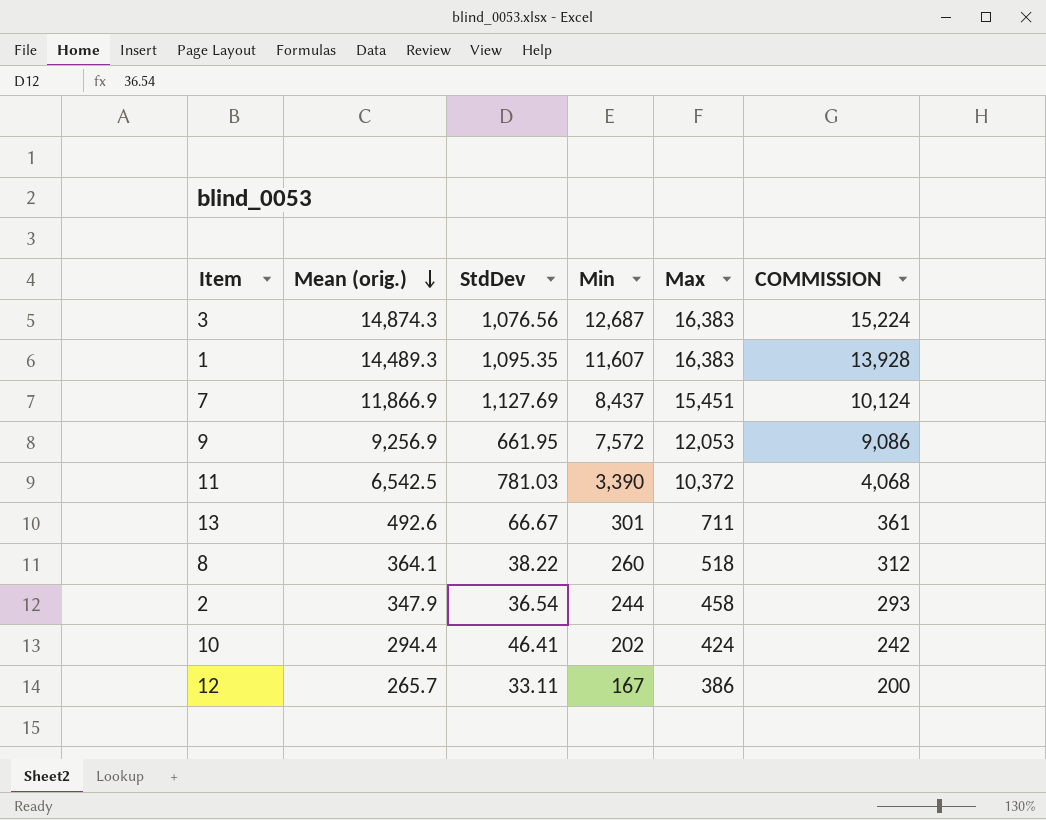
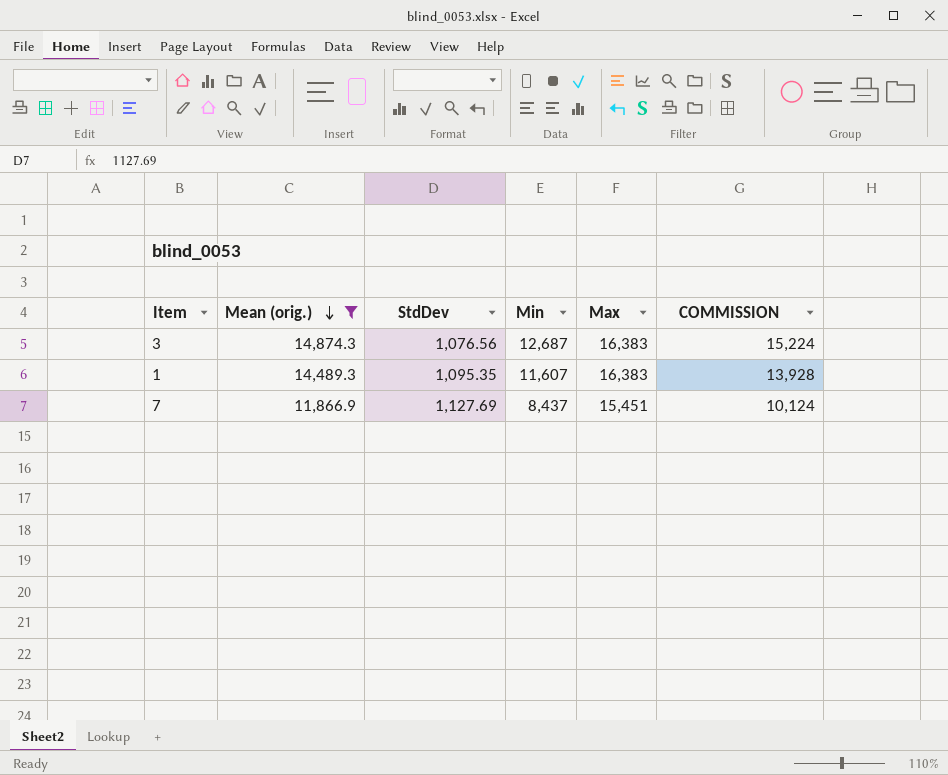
filter: none -> Mean (orig.) >= 11,866.9

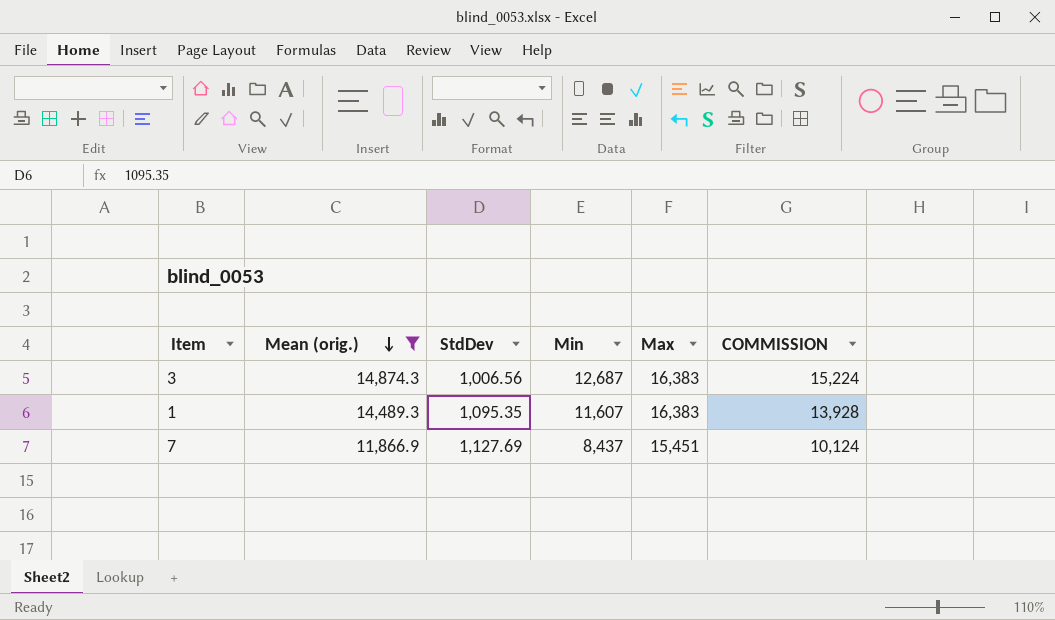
3 | StdDev: 1,076.56 -> 1,006.56

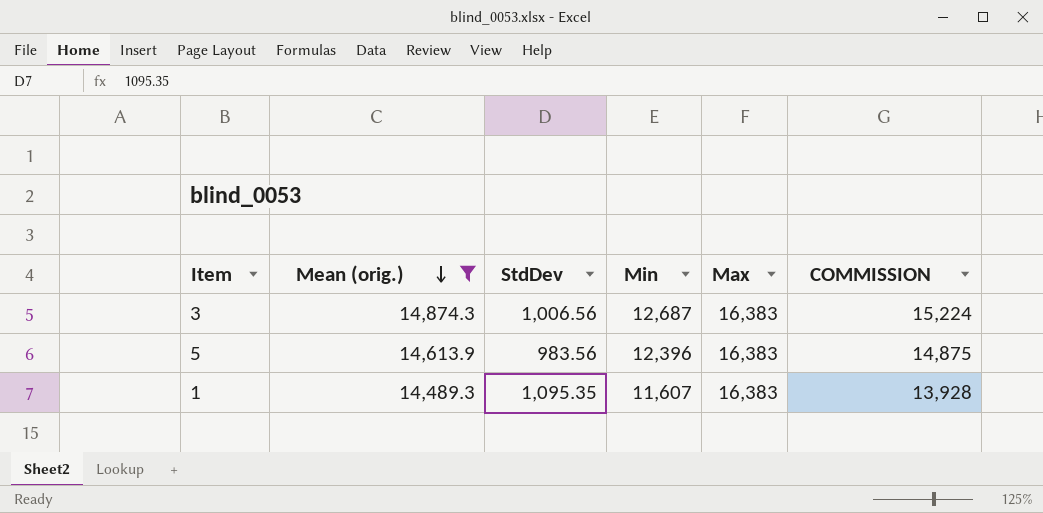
row 7: 11,866.9 | 1,127.69 | 8,437 | 15,451 | 10,124 -> none
row 5: none -> 14,613.9 | 983.56 | 12,396 | 16,383 | 14,875

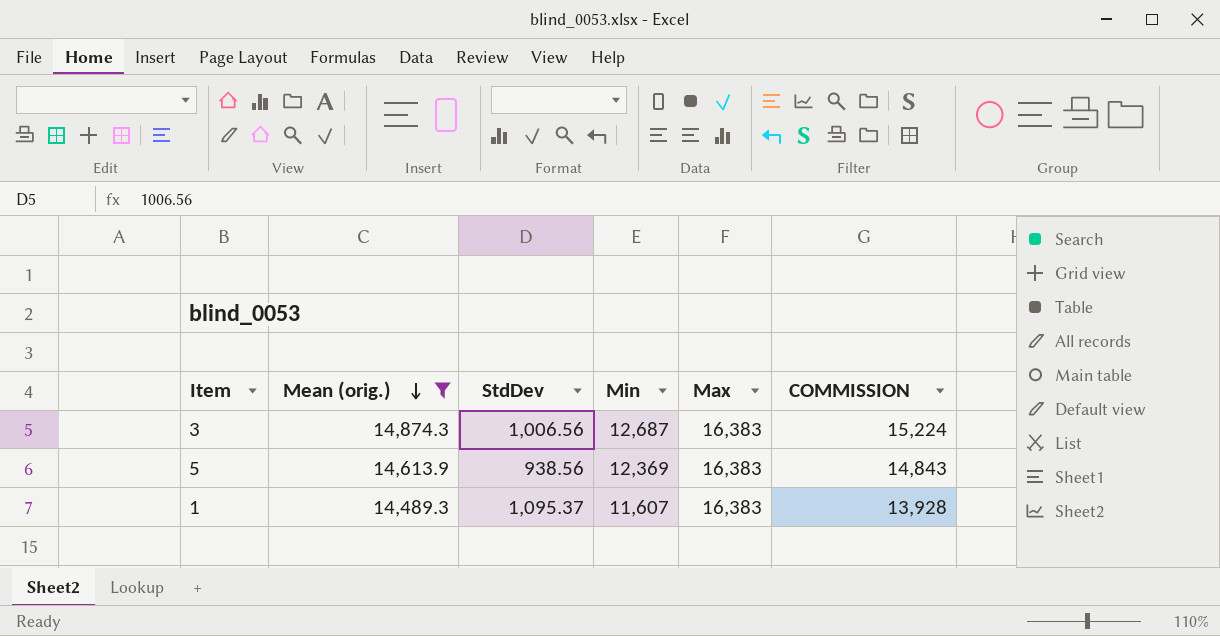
5 | StdDev: 983.56 -> 938.56
5 | Min: 12,396 -> 12,369
5 | COMMISSION: 14,875 -> 14,843
1 | StdDev: 1,095.35 -> 1,095.37

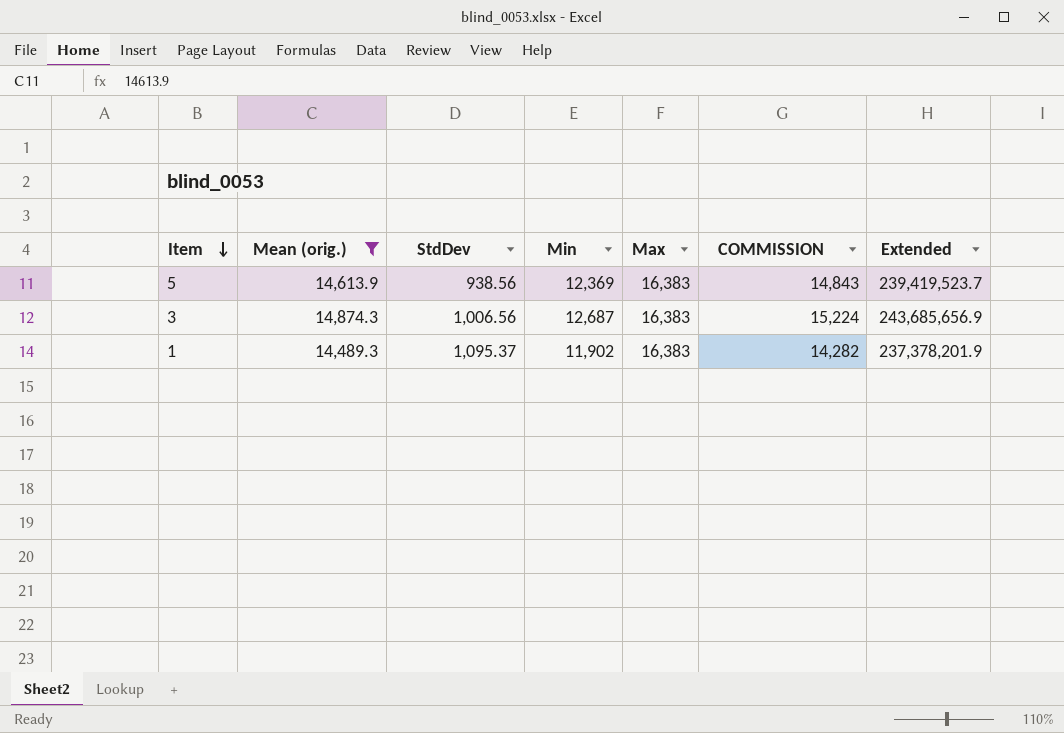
row order: Mean (orig.) descending -> Item descending
column Extended | formula: none -> [Mean (orig.)] * [Max]
1 | Min: 11,607 -> 11,902
1 | COMMISSION: 13,928 -> 14,282

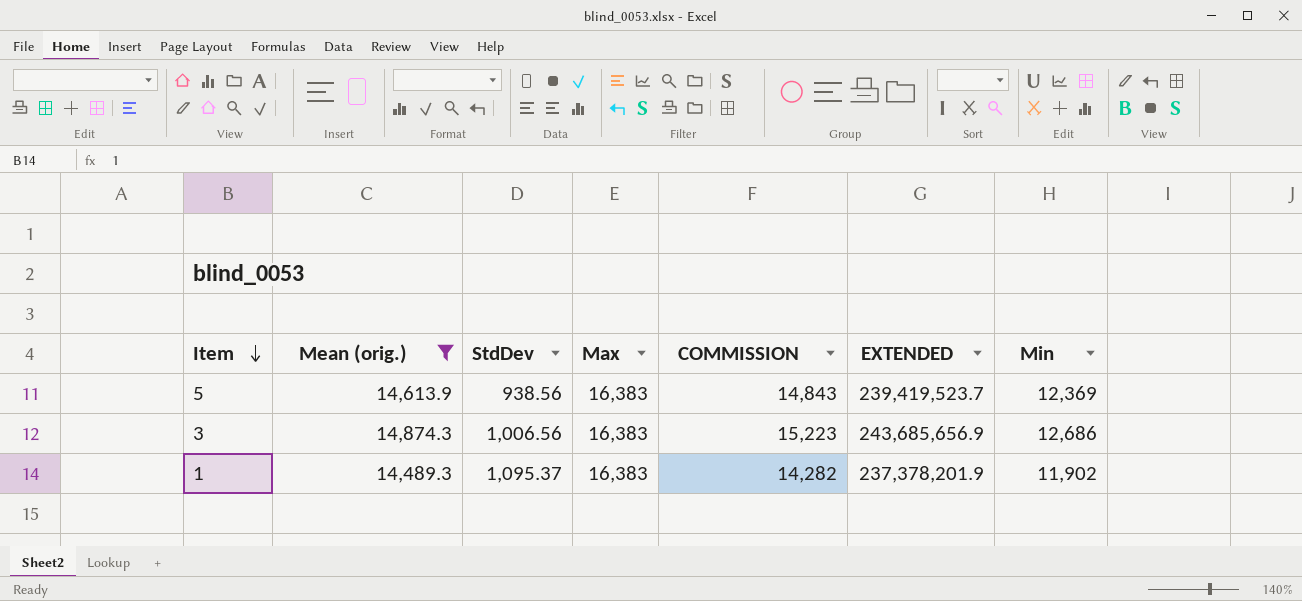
column name: Extended -> EXTENDED
column Min | position: 4 -> 7
3 | COMMISSION: 15,224 -> 15,223
3 | Min: 12,687 -> 12,686

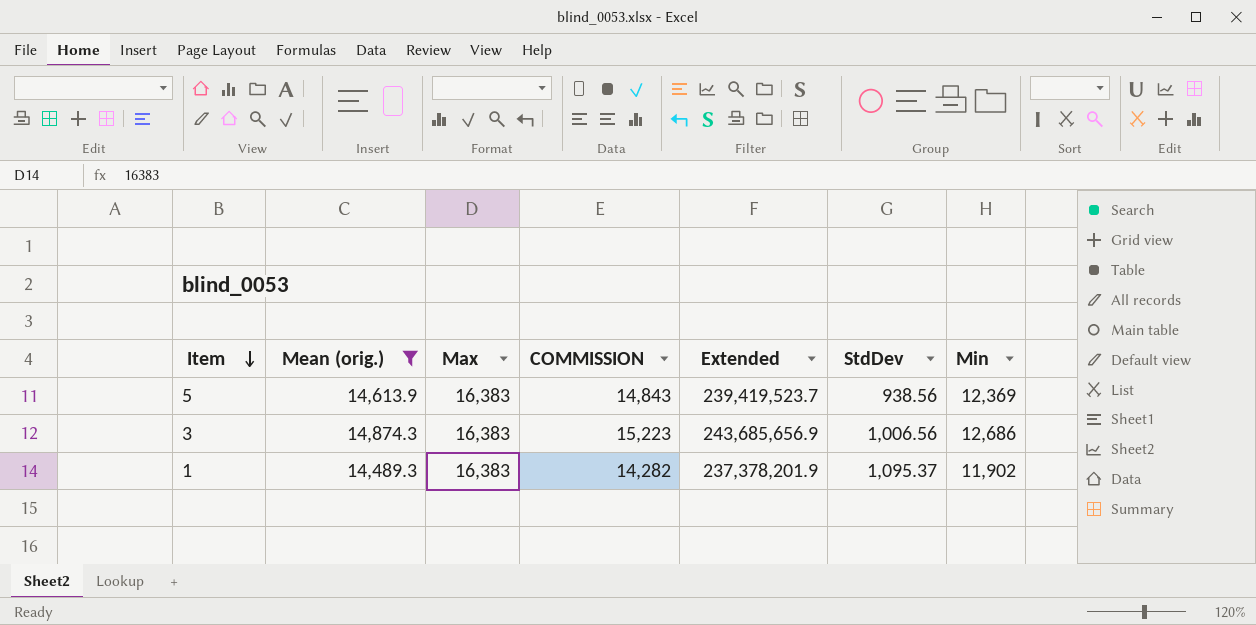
column name: EXTENDED -> Extended
column StdDev | position: 3 -> 6

